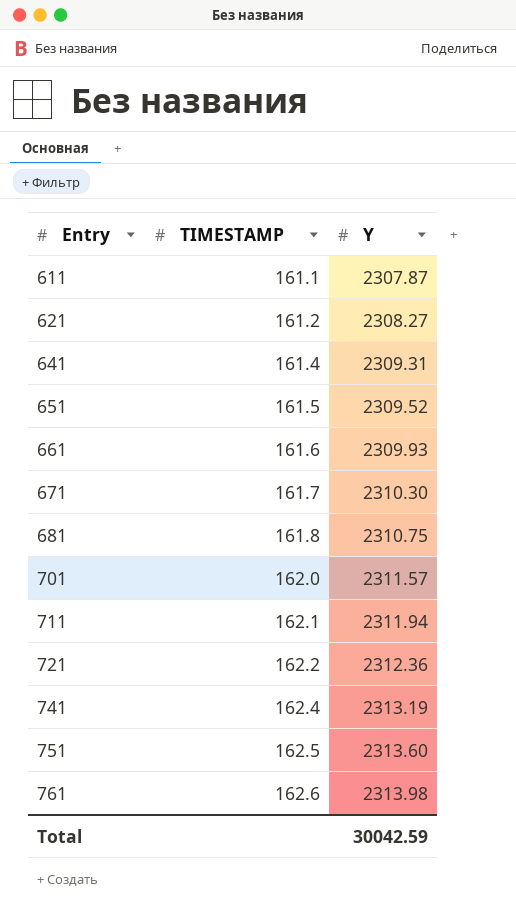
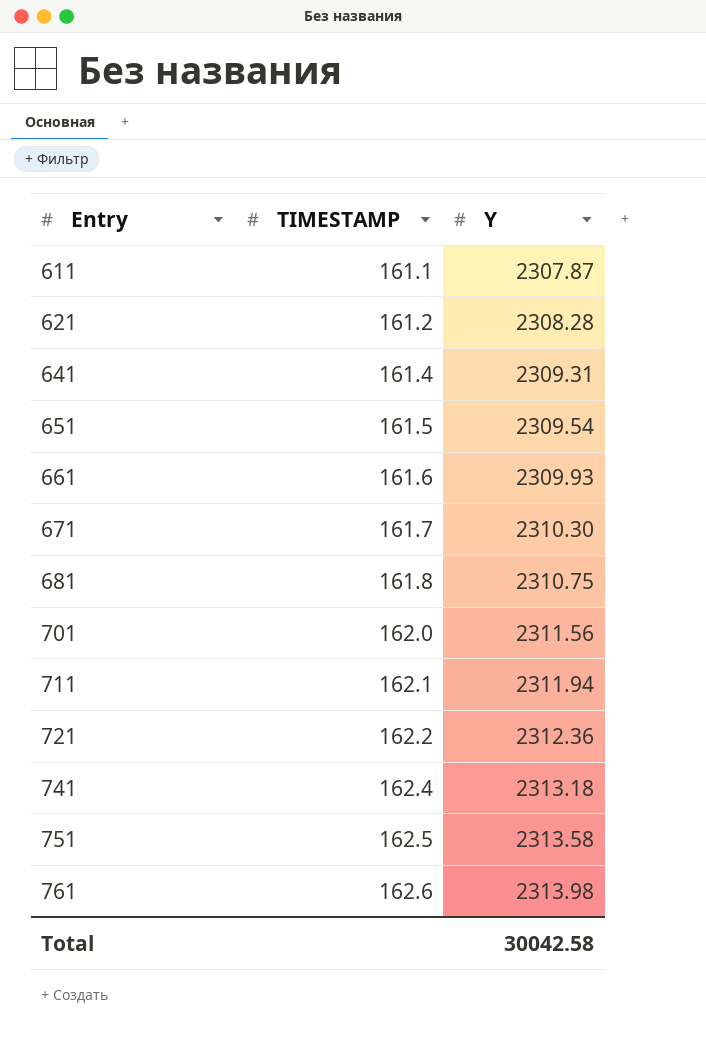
621 | Y: 2308.27 -> 2308.28
651 | Y: 2309.52 -> 2309.54
701 | Y: 2311.57 -> 2311.56
741 | Y: 2313.19 -> 2313.18
751 | Y: 2313.60 -> 2313.58
Total | Y: 30042.59 -> 30042.58

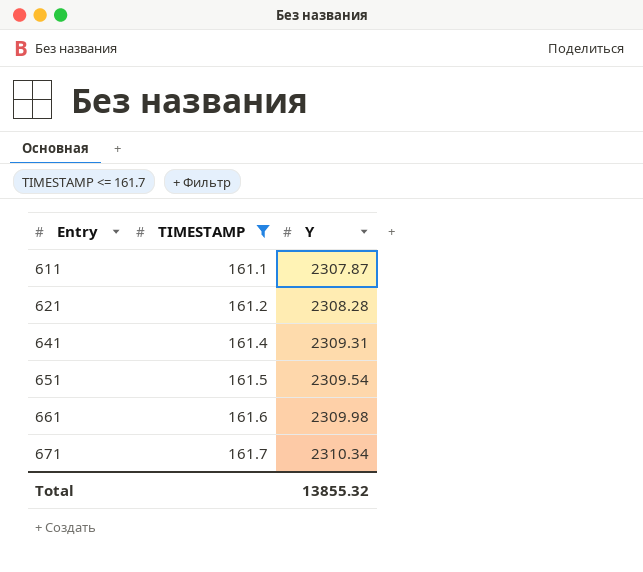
filter: none -> TIMESTAMP <= 161.7
661 | Y: 2309.93 -> 2309.98
671 | Y: 2310.30 -> 2310.34
Total | Y: 30042.58 -> 13855.32

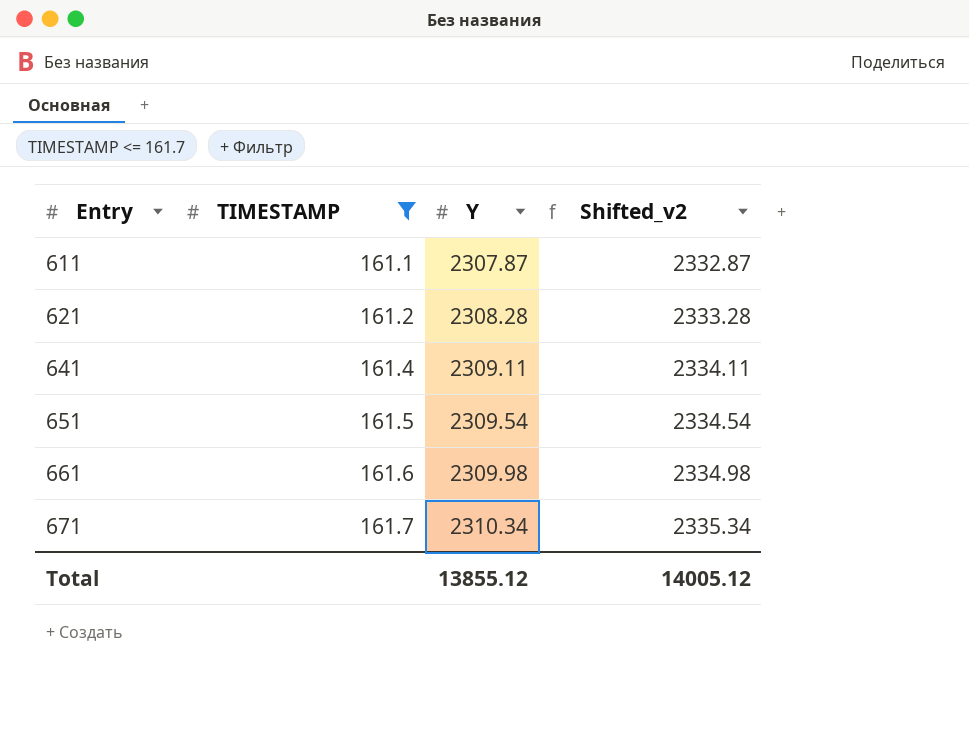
column Shifted_v2 | formula: none -> [Y] + 25
641 | Y: 2309.31 -> 2309.11
Total | Y: 13855.32 -> 13855.12

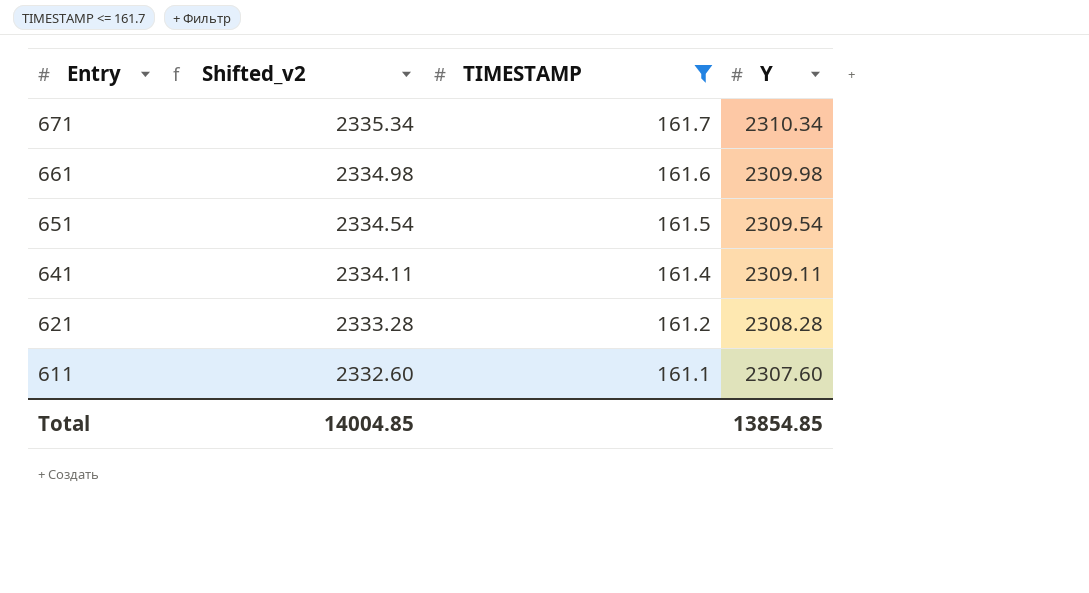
row order: Entry ascending -> Entry descending
column Shifted_v2 | position: 4 -> 2
611 | Shifted_v2: 2332.87 -> 2332.60
611 | Y: 2307.87 -> 2307.60
Total | Shifted_v2: 14005.12 -> 14004.85
Total | Y: 13855.12 -> 13854.85

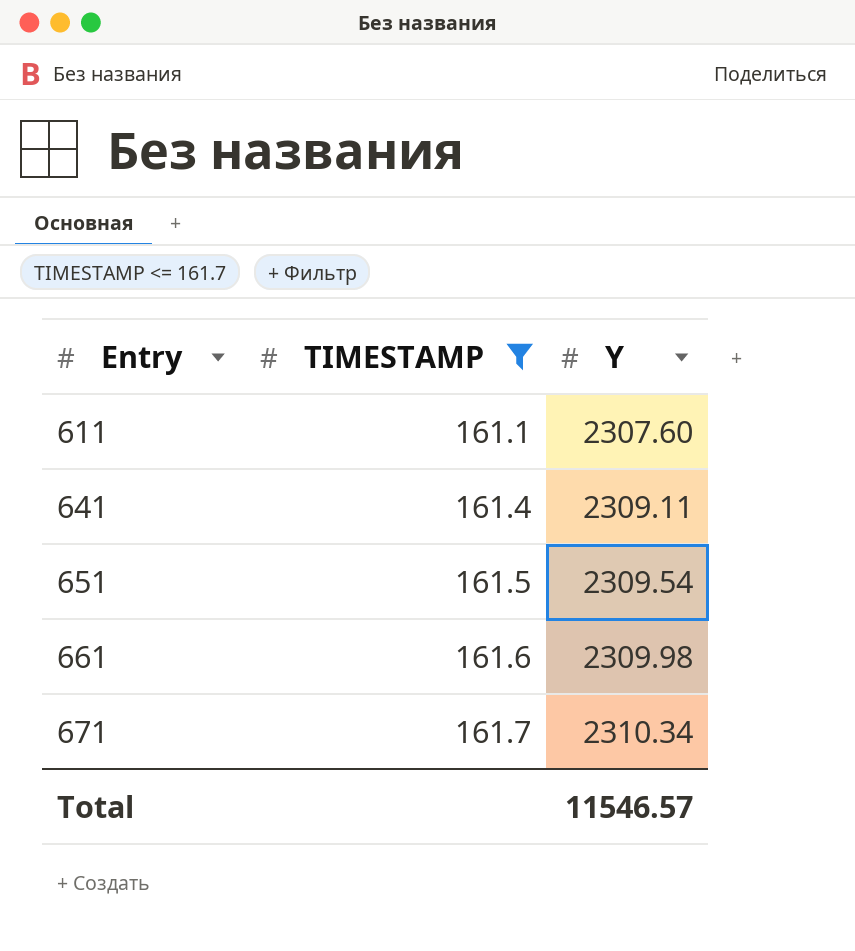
row order: Entry descending -> Entry ascending
column Shifted_v2 | formula: [Y] + 25 -> none
row 621: 2333.28 | 161.2 | 2308.28 -> none
Total | Y: 13854.85 -> 11546.57

